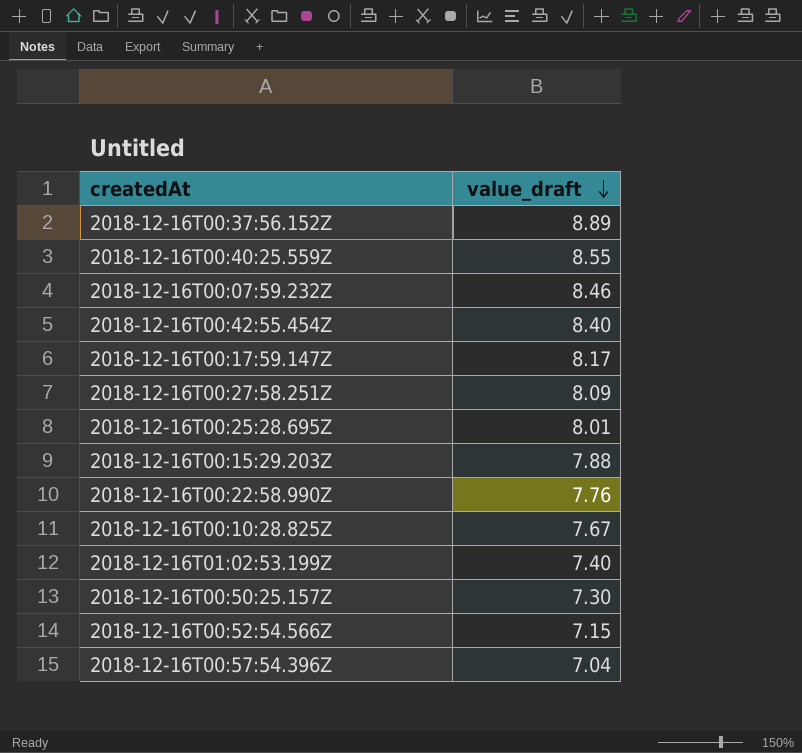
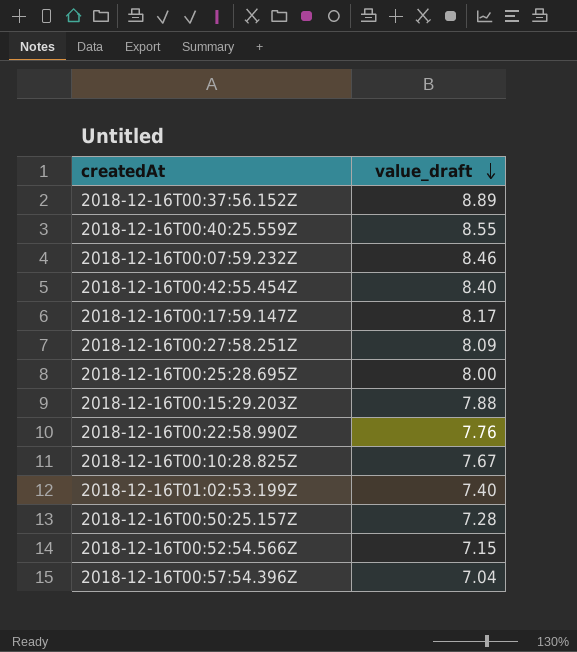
2018-12-16T00:25:28.695Z | value_draft: 8.01 -> 8.00
2018-12-16T00:50:25.157Z | value_draft: 7.30 -> 7.28

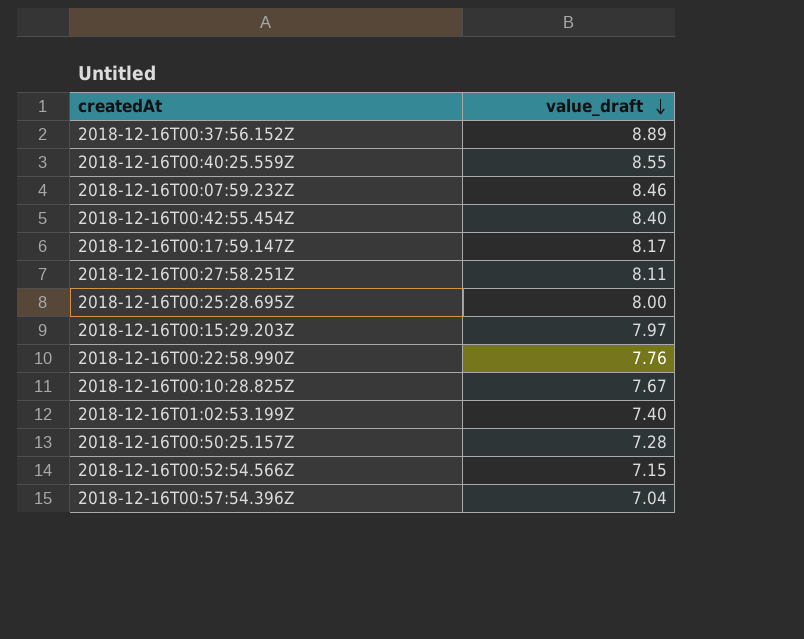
2018-12-16T00:27:58.251Z | value_draft: 8.09 -> 8.11
2018-12-16T00:15:29.203Z | value_draft: 7.88 -> 7.97

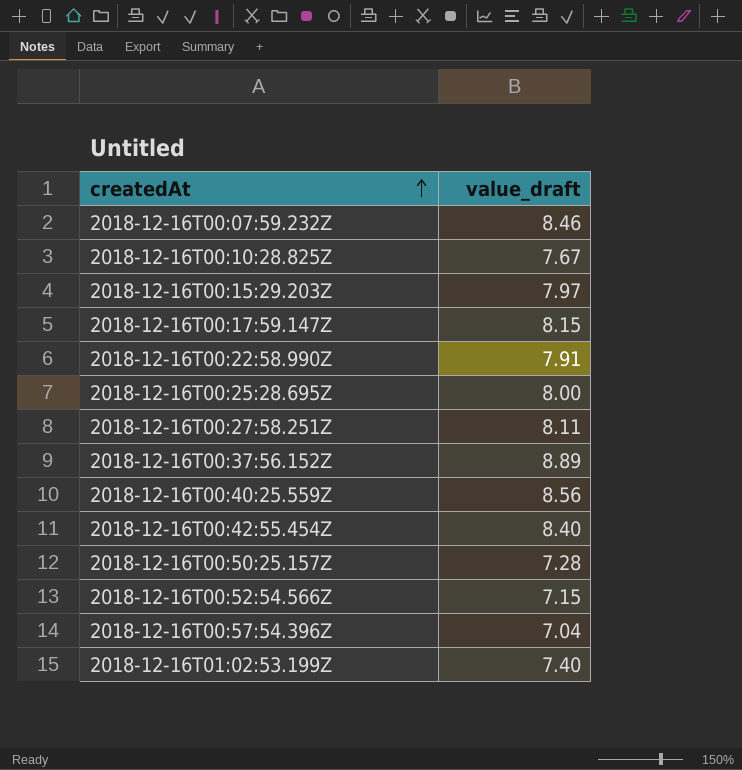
row order: value_draft descending -> createdAt ascending
2018-12-16T00:17:59.147Z | value_draft: 8.17 -> 8.15
2018-12-16T00:22:58.990Z | value_draft: 7.76 -> 7.91
2018-12-16T00:40:25.559Z | value_draft: 8.55 -> 8.56

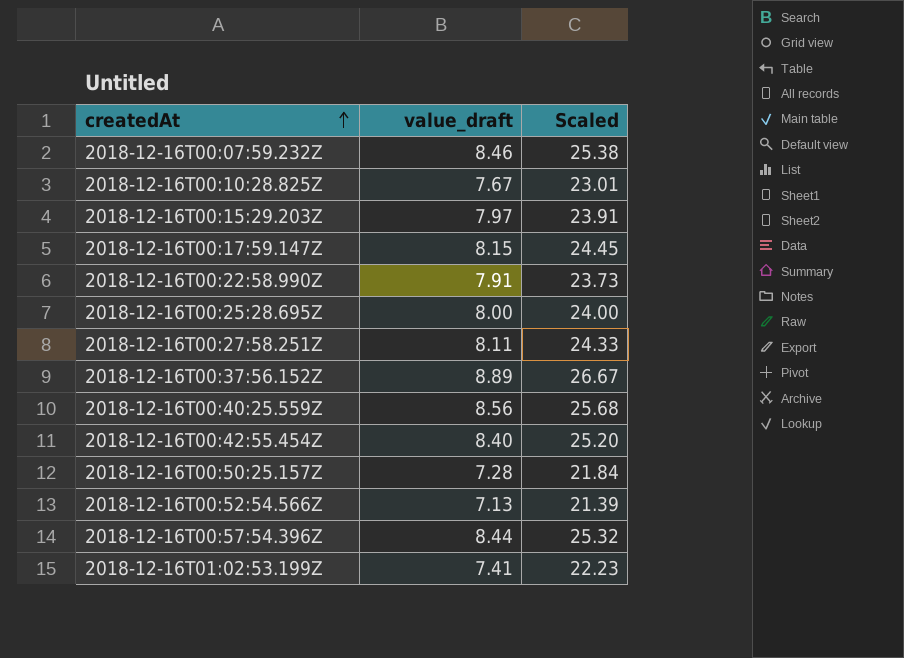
column Scaled | formula: none -> [value_draft] * 3
2018-12-16T00:52:54.566Z | value_draft: 7.15 -> 7.13
2018-12-16T00:57:54.396Z | value_draft: 7.04 -> 8.44
2018-12-16T01:02:53.199Z | value_draft: 7.40 -> 7.41

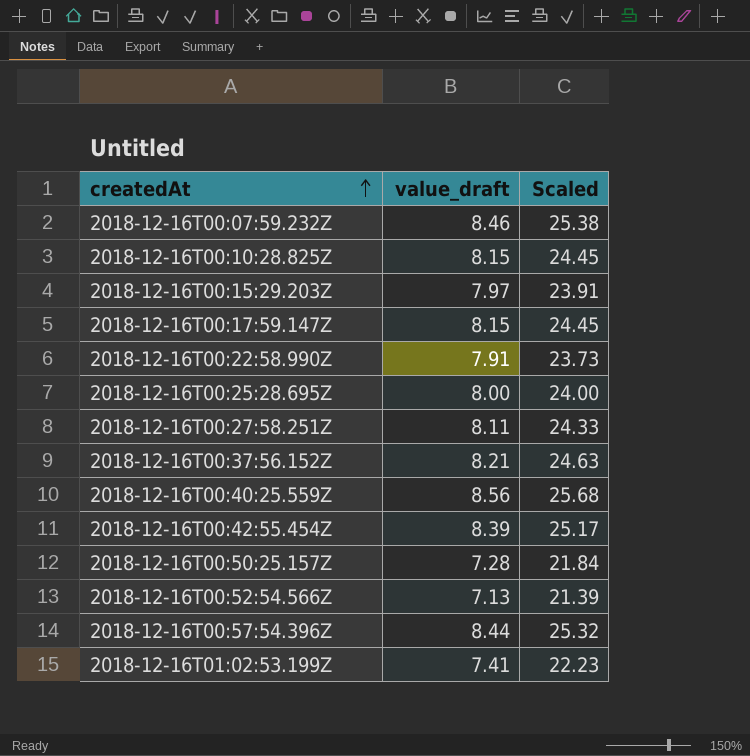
2018-12-16T00:10:28.825Z | value_draft: 7.67 -> 8.15
2018-12-16T00:10:28.825Z | Scaled: 23.01 -> 24.45
2018-12-16T00:37:56.152Z | value_draft: 8.89 -> 8.21
2018-12-16T00:37:56.152Z | Scaled: 26.67 -> 24.63
2018-12-16T00:42:55.454Z | value_draft: 8.40 -> 8.39
2018-12-16T00:42:55.454Z | Scaled: 25.20 -> 25.17

